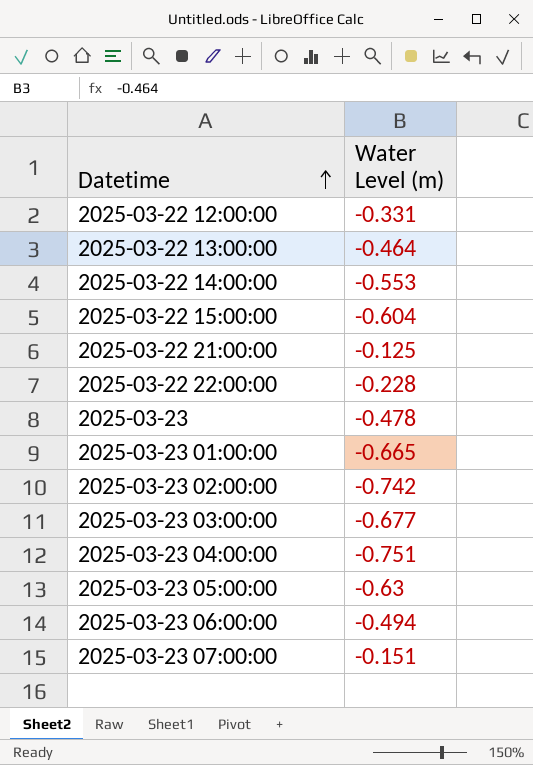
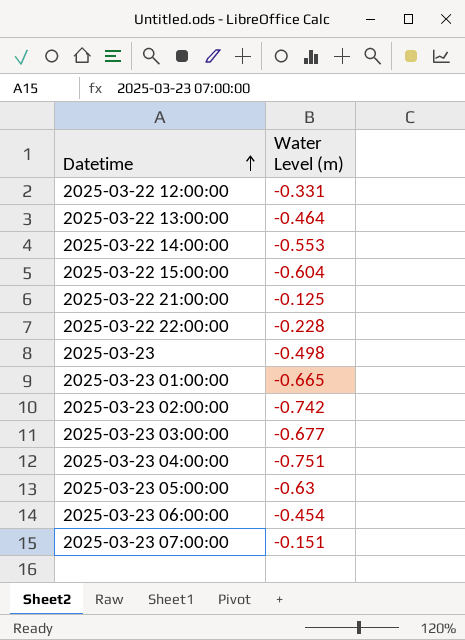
2025-03-23 | Water Level (m): -0.478 -> -0.498
2025-03-23 06:00:00 | Water Level (m): -0.494 -> -0.454

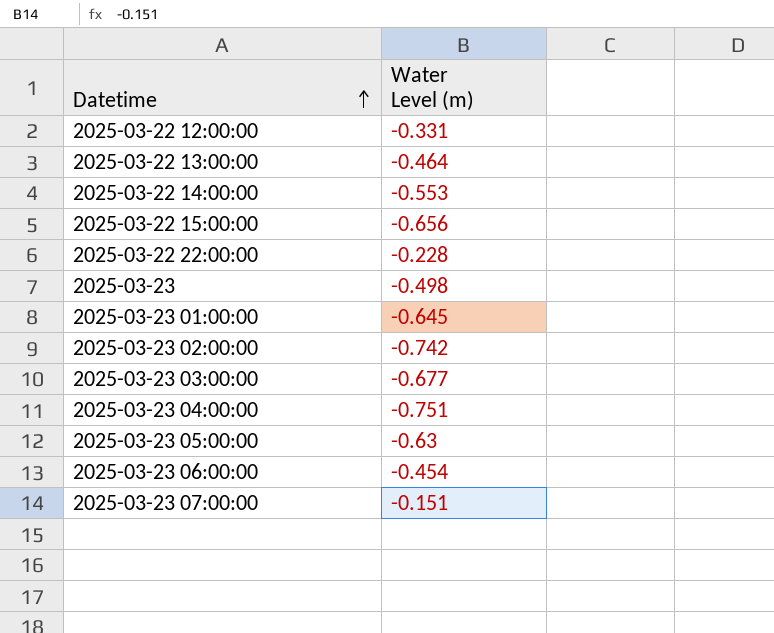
row 2025-03-22 21:00:00: -0.125 -> none
2025-03-22 15:00:00 | Water Level (m): -0.604 -> -0.656
2025-03-23 01:00:00 | Water Level (m): -0.665 -> -0.645

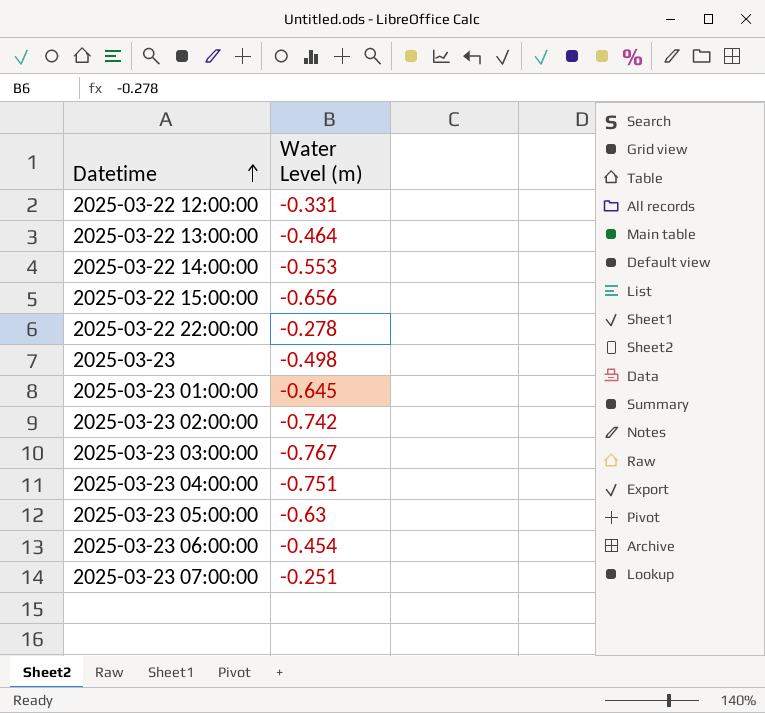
2025-03-22 22:00:00 | Water Level (m): -0.228 -> -0.278
2025-03-23 03:00:00 | Water Level (m): -0.677 -> -0.767
2025-03-23 07:00:00 | Water Level (m): -0.151 -> -0.251

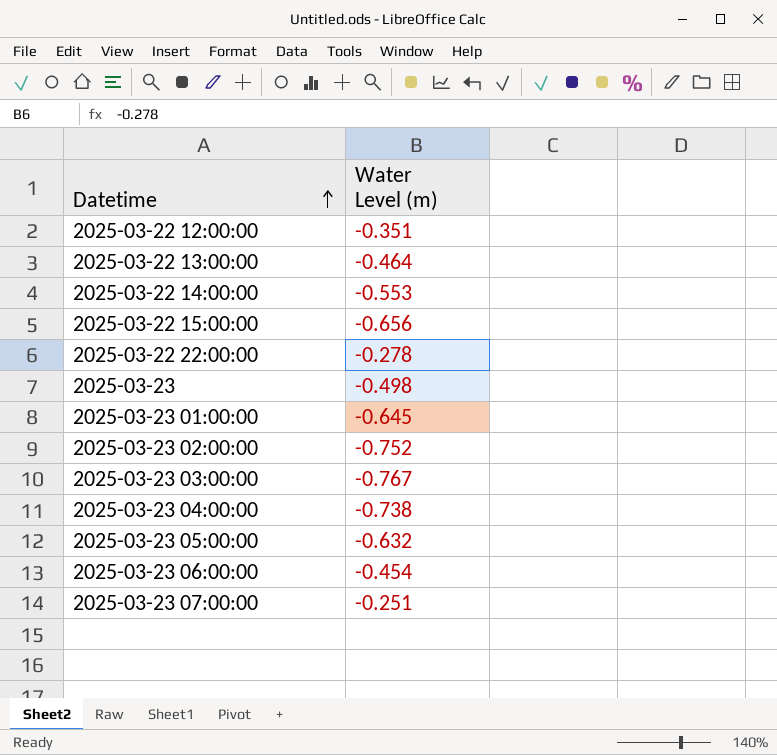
2025-03-22 12:00:00 | Water Level (m): -0.331 -> -0.351
2025-03-23 02:00:00 | Water Level (m): -0.742 -> -0.752
2025-03-23 04:00:00 | Water Level (m): -0.751 -> -0.738
2025-03-23 05:00:00 | Water Level (m): -0.63 -> -0.632

